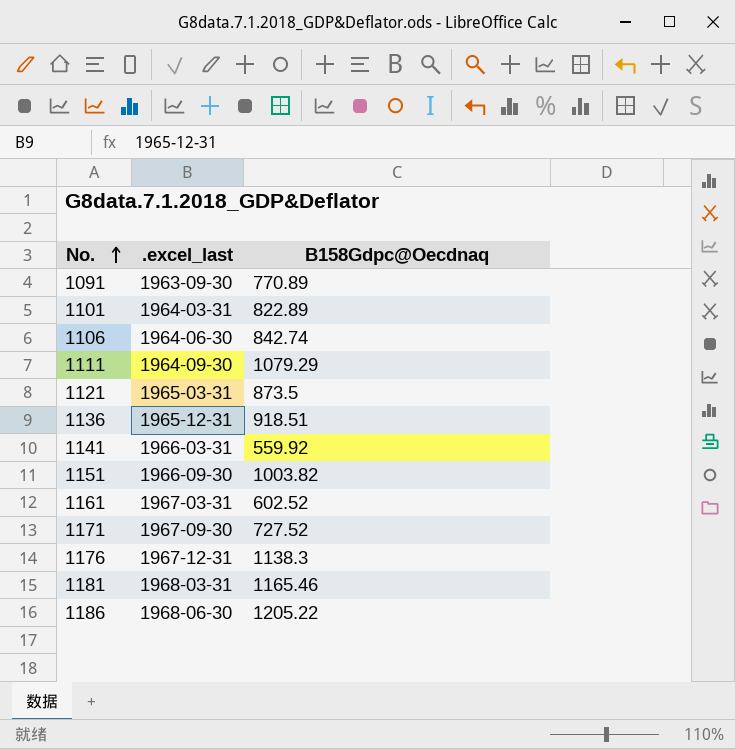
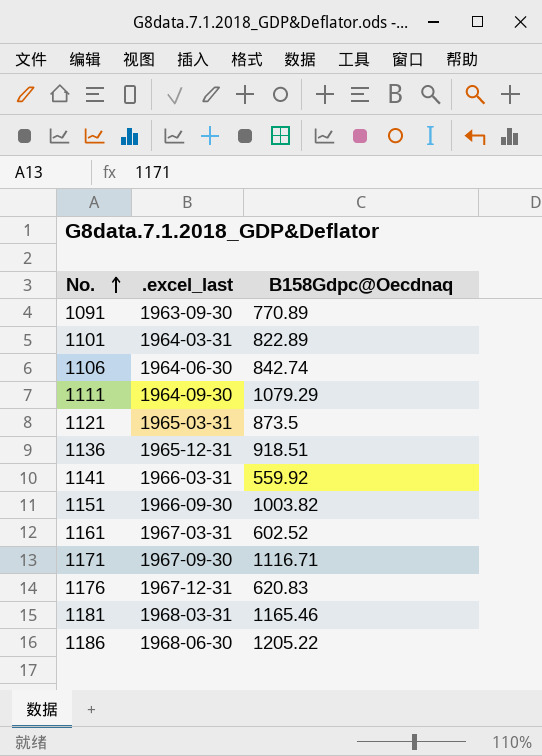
1171 | B158Gdpc@Oecdnaq: 727.52 -> 1116.71
1176 | B158Gdpc@Oecdnaq: 1138.3 -> 620.83

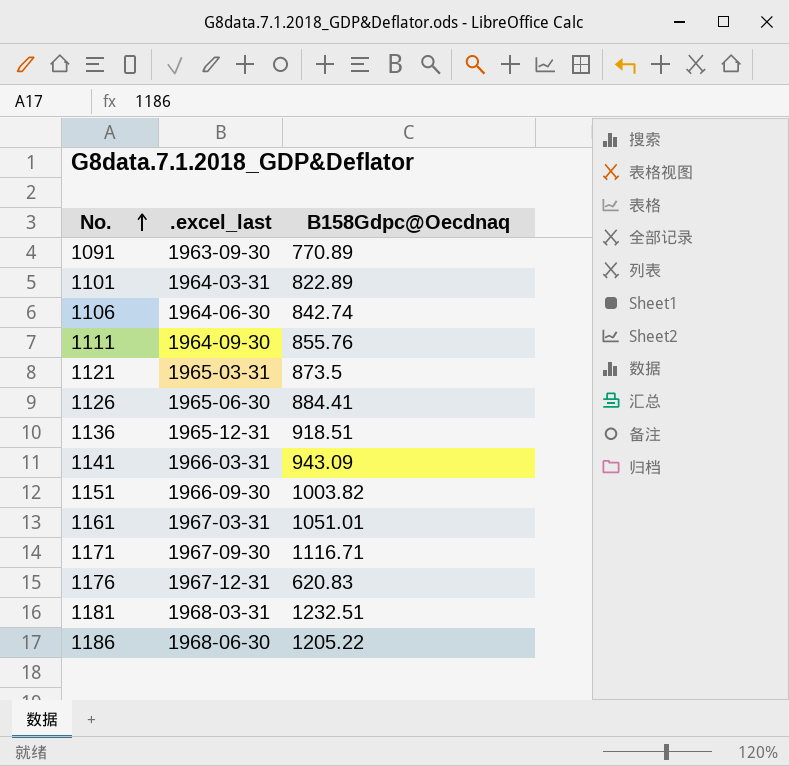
1111 | B158Gdpc@Oecdnaq: 1079.29 -> 855.76
row 1126: none -> 1965-06-30 | 884.41
1141 | B158Gdpc@Oecdnaq: 559.92 -> 943.09
1161 | B158Gdpc@Oecdnaq: 602.52 -> 1051.01
1181 | B158Gdpc@Oecdnaq: 1165.46 -> 1232.51

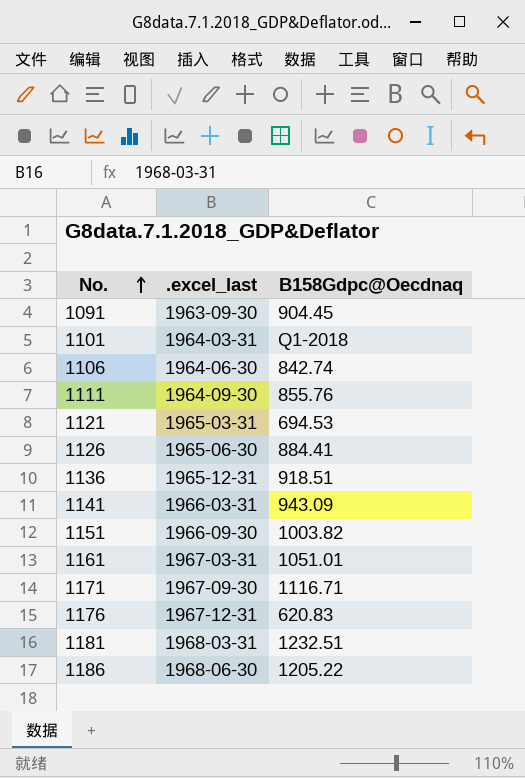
1091 | B158Gdpc@Oecdnaq: 770.89 -> 904.45
1101 | B158Gdpc@Oecdnaq: 822.89 -> Q1-2018
1121 | B158Gdpc@Oecdnaq: 873.5 -> 694.53

